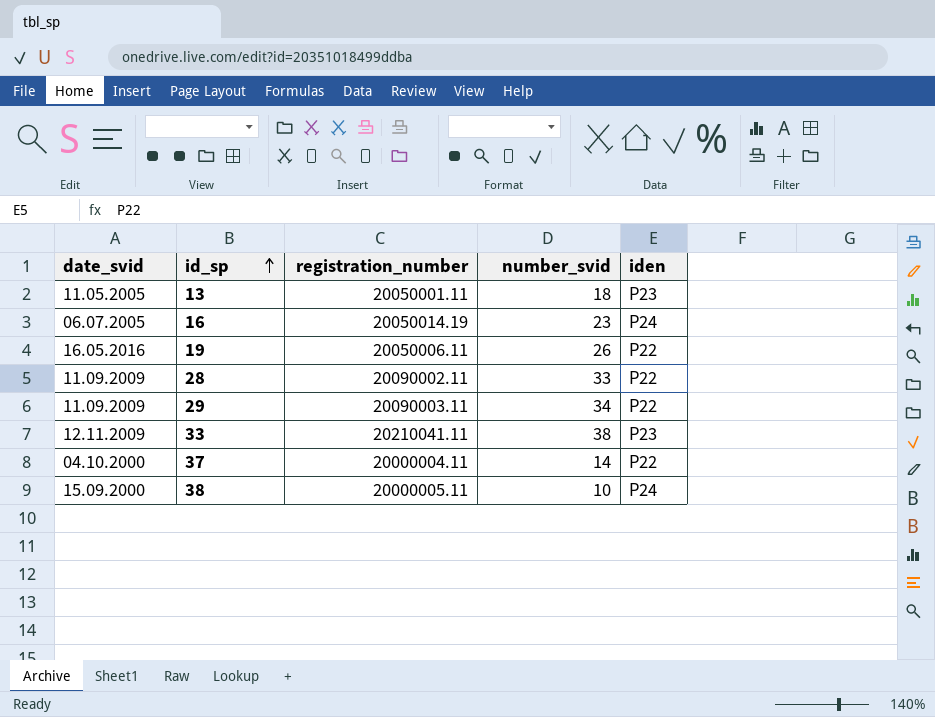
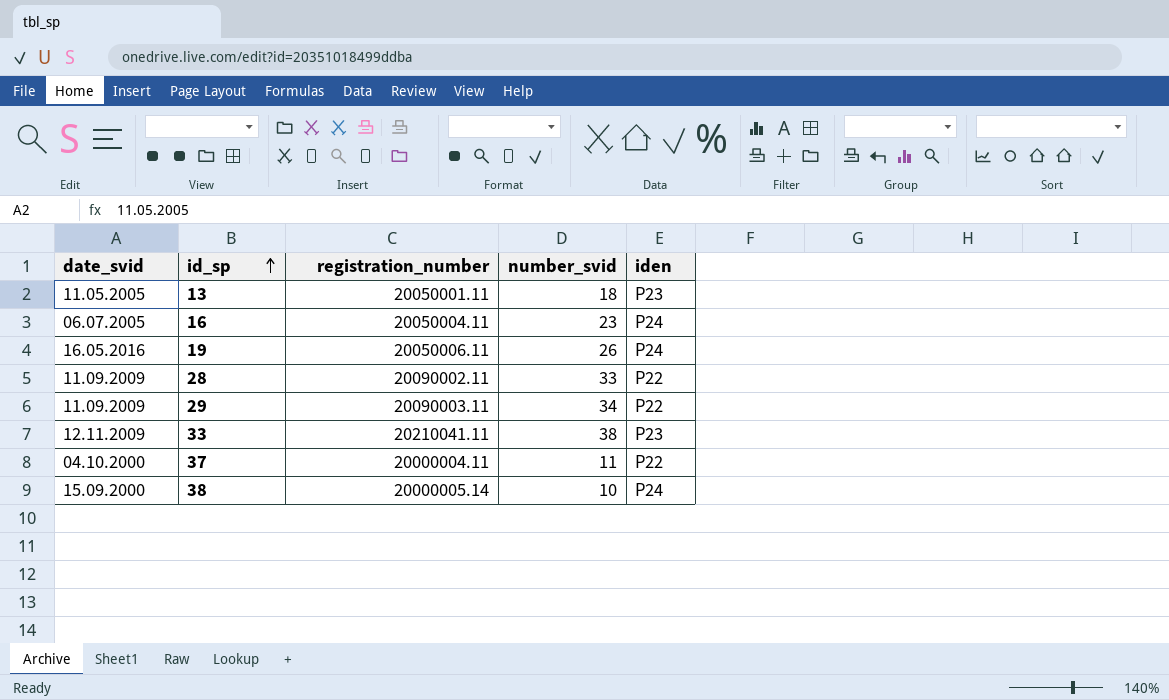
16 | registration_number: 20050014.19 -> 20050004.11
19 | iden: P22 -> P24
37 | number_svid: 14 -> 11
38 | registration_number: 20000005.11 -> 20000005.14

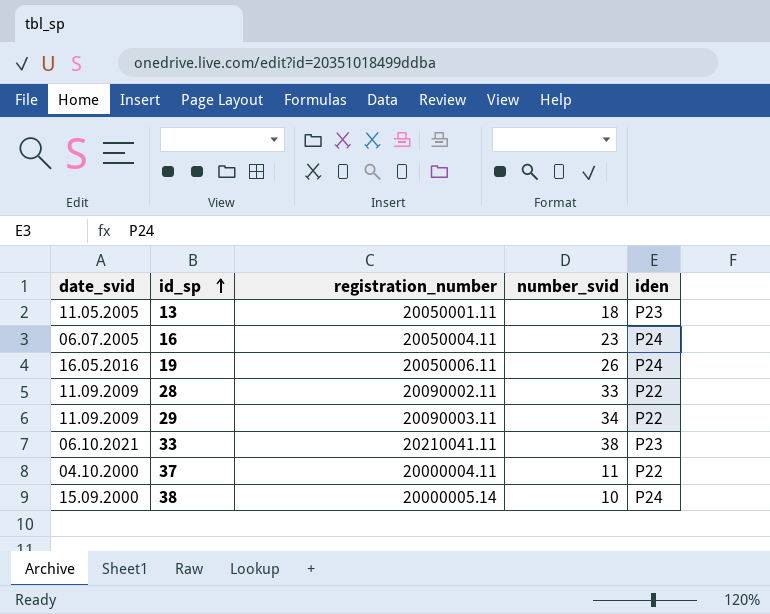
33 | date_svid: 12.11.2009 -> 06.10.2021

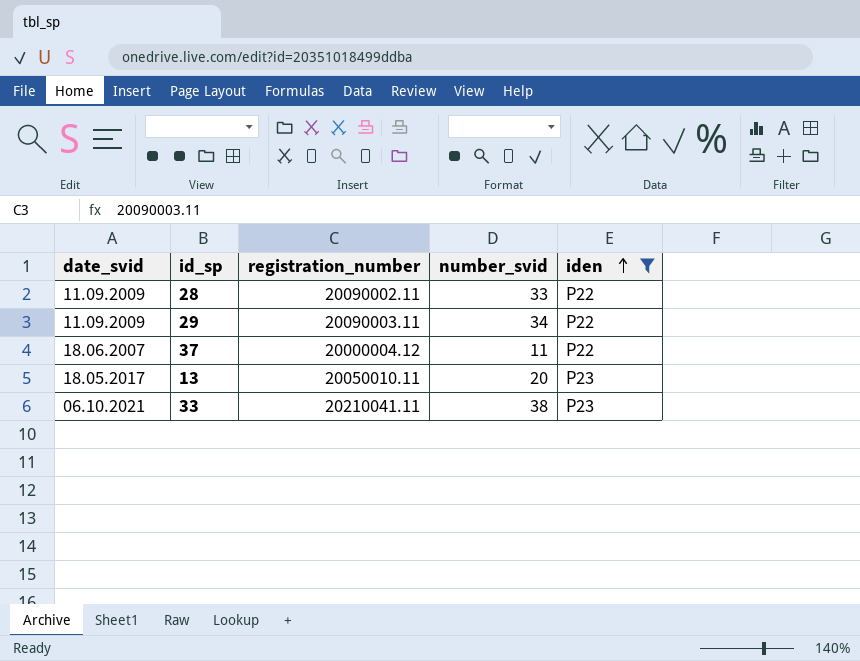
filter: none -> iden != P24
row order: id_sp ascending -> iden ascending
37 | date_svid: 04.10.2000 -> 18.06.2007
37 | registration_number: 20000004.11 -> 20000004.12
13 | date_svid: 11.05.2005 -> 18.05.2017
13 | registration_number: 20050001.11 -> 20050010.11
13 | number_svid: 18 -> 20

